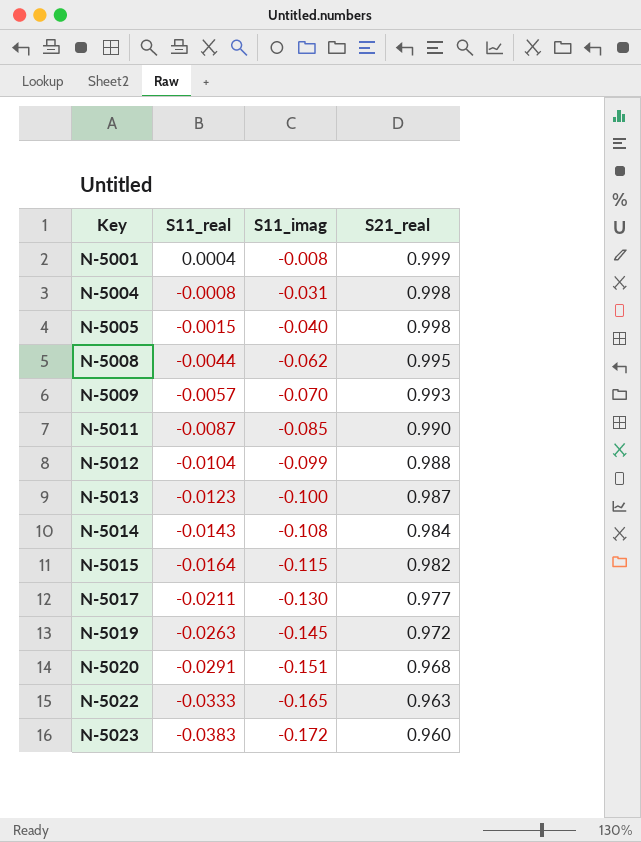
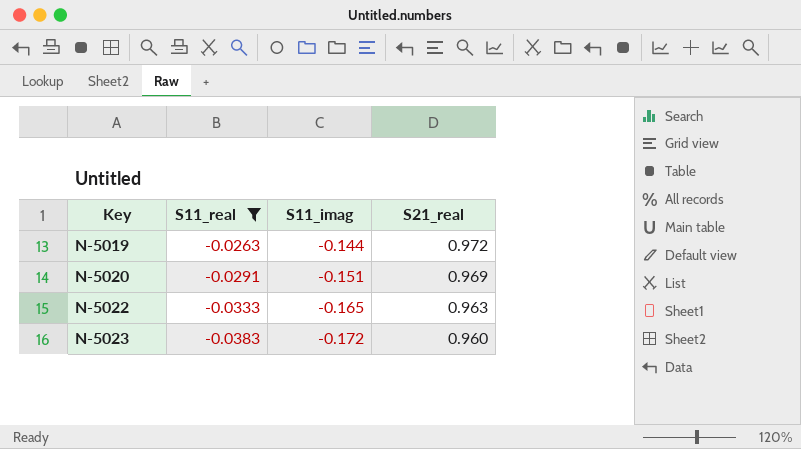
filter: none -> S11_real <= -0.0263
N-5019 | S11_imag: -0.145 -> -0.144
N-5020 | S21_real: 0.968 -> 0.969

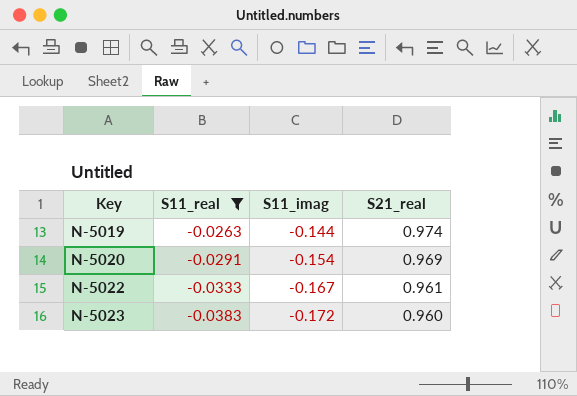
N-5019 | S21_real: 0.972 -> 0.974
N-5020 | S11_imag: -0.151 -> -0.154
N-5022 | S11_imag: -0.165 -> -0.167
N-5022 | S21_real: 0.963 -> 0.961

